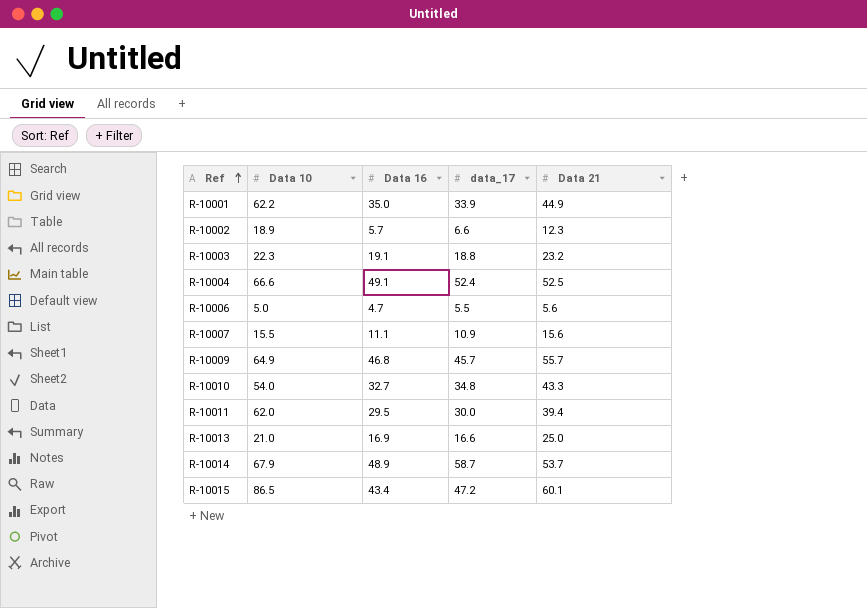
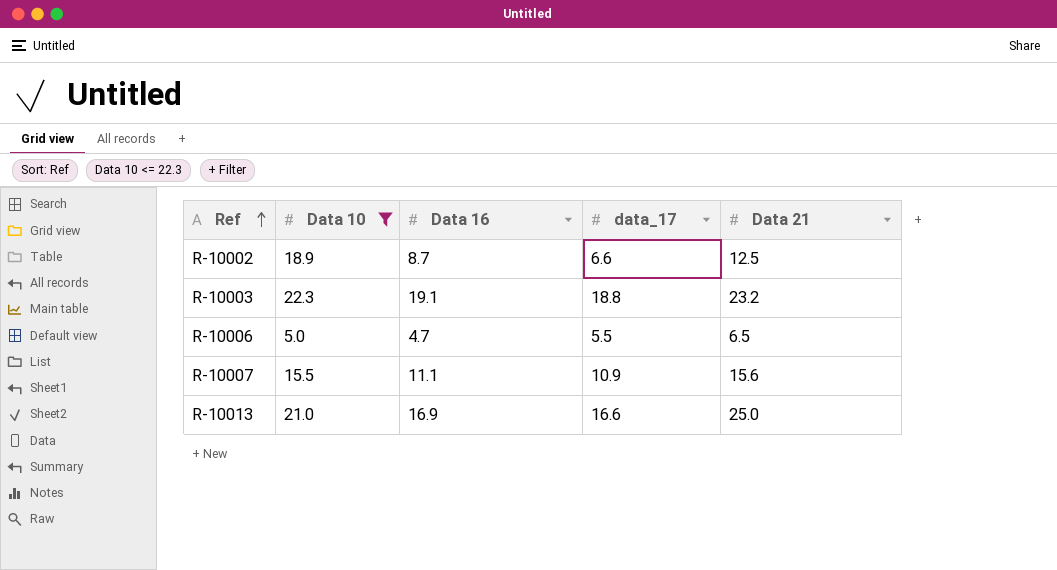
filter: none -> Data 10 <= 22.3
R-10002 | Data 16: 5.7 -> 8.7
R-10002 | Data 21: 12.3 -> 12.5
R-10006 | Data 21: 5.6 -> 6.5

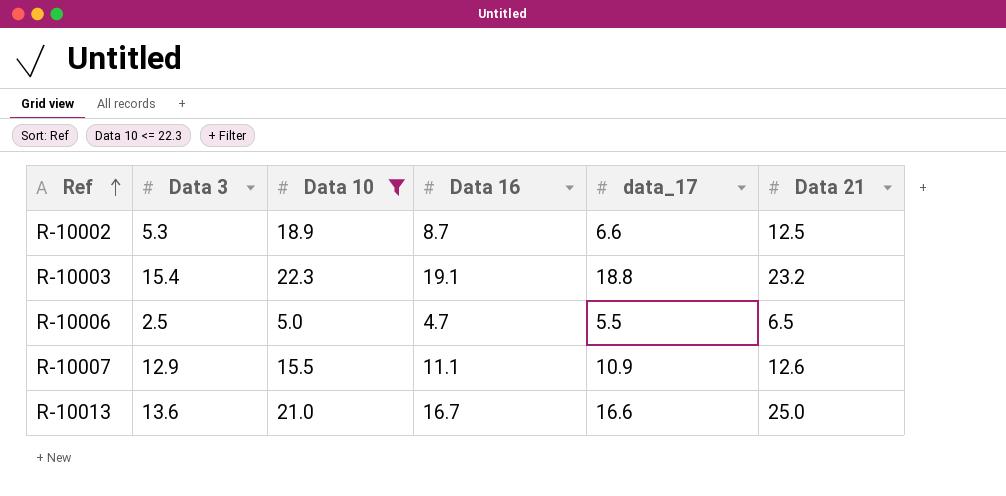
column Data 3 | position: none -> 2
R-10007 | Data 21: 15.6 -> 12.6
R-10013 | Data 16: 16.9 -> 16.7

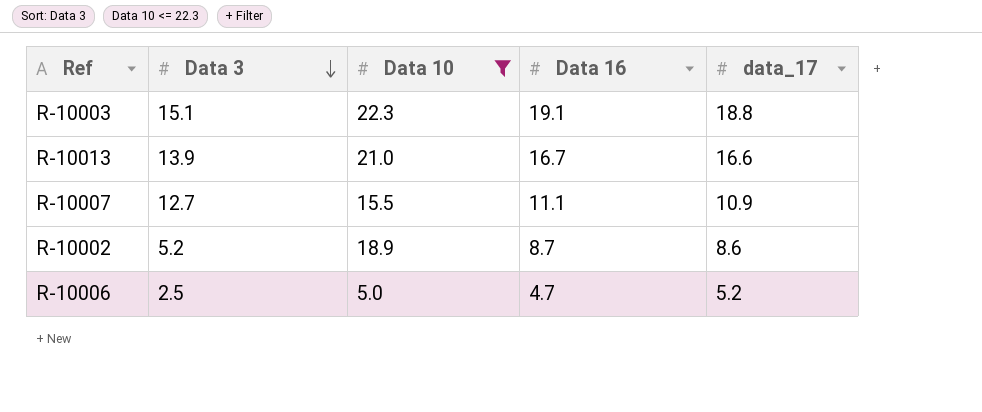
row order: Ref ascending -> Data 3 descending
column Data 21 | position: 6 -> none
R-10003 | Data 3: 15.4 -> 15.1
R-10013 | Data 3: 13.6 -> 13.9
R-10007 | Data 3: 12.9 -> 12.7
R-10002 | Data 3: 5.3 -> 5.2
R-10002 | data_17: 6.6 -> 8.6
R-10006 | data_17: 5.5 -> 5.2

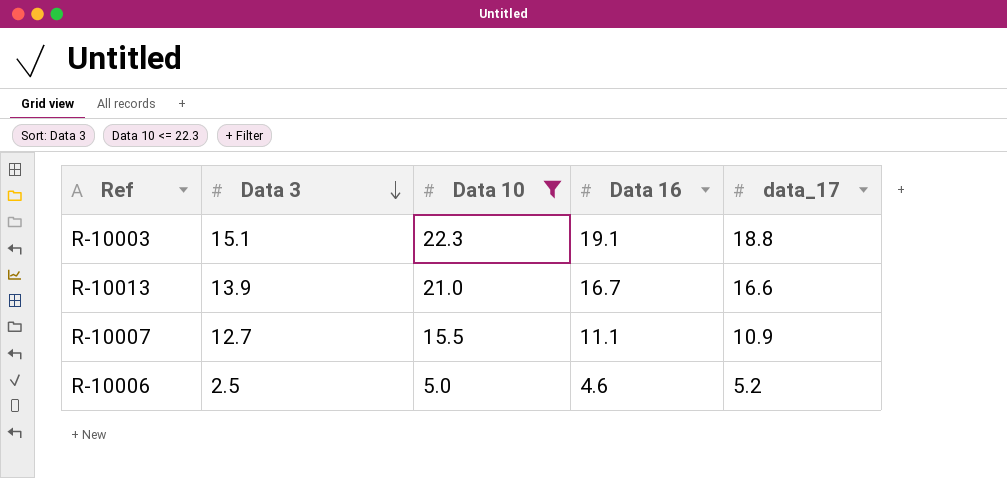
row R-10002: 5.2 | 18.9 | 8.7 | 8.6 -> none
R-10006 | Data 16: 4.7 -> 4.6

